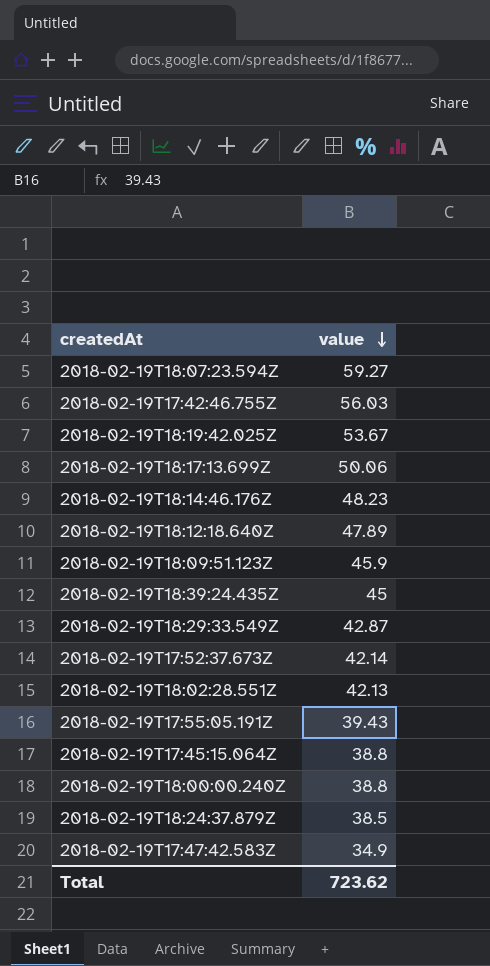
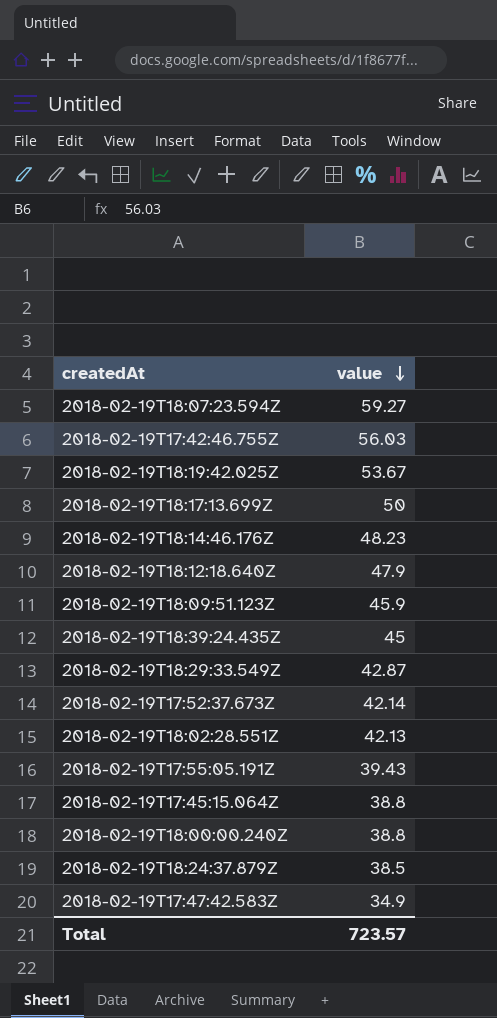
2018-02-19T18:17:13.699Z | value: 50.06 -> 50
2018-02-19T18:12:18.640Z | value: 47.89 -> 47.9
Total | value: 723.62 -> 723.57

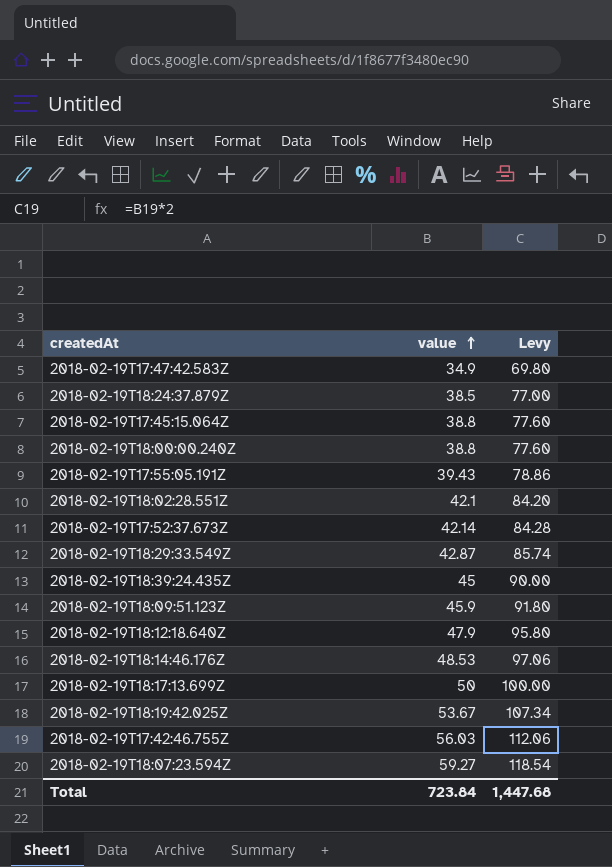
row order: value descending -> value ascending
column Levy | formula: none -> [value] * 2
2018-02-19T18:02:28.551Z | value: 42.13 -> 42.1
2018-02-19T18:14:46.176Z | value: 48.23 -> 48.53
Total | value: 723.57 -> 723.84

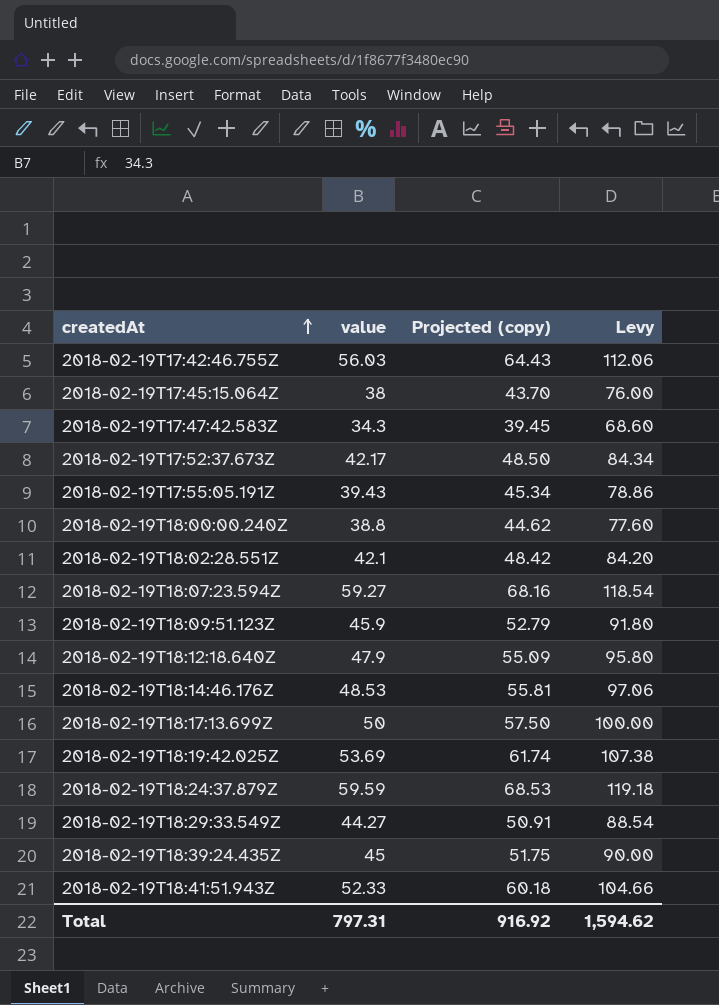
row order: value ascending -> createdAt ascending
column Projected (copy) | formula: none -> [value] * 1.15
2018-02-19T17:45:15.064Z | value: 38.8 -> 38
2018-02-19T17:45:15.064Z | Levy: 77.60 -> 76.00
2018-02-19T17:47:42.583Z | value: 34.9 -> 34.3
2018-02-19T17:47:42.583Z | Levy: 69.80 -> 68.60
2018-02-19T17:52:37.673Z | value: 42.14 -> 42.17
2018-02-19T17:52:37.673Z | Levy: 84.28 -> 84.34
2018-02-19T18:19:42.025Z | value: 53.67 -> 53.69
2018-02-19T18:19:42.025Z | Levy: 107.34 -> 107.38
2018-02-19T18:24:37.879Z | value: 38.5 -> 59.59
2018-02-19T18:24:37.879Z | Levy: 77.00 -> 119.18
2018-02-19T18:29:33.549Z | value: 42.87 -> 44.27
2018-02-19T18:29:33.549Z | Levy: 85.74 -> 88.54
row 2018-02-19T18:41:51.943Z: none -> 52.33 | 60.18 | 104.66
Total | value: 723.84 -> 797.31
Total | Levy: 1,447.68 -> 1,594.62

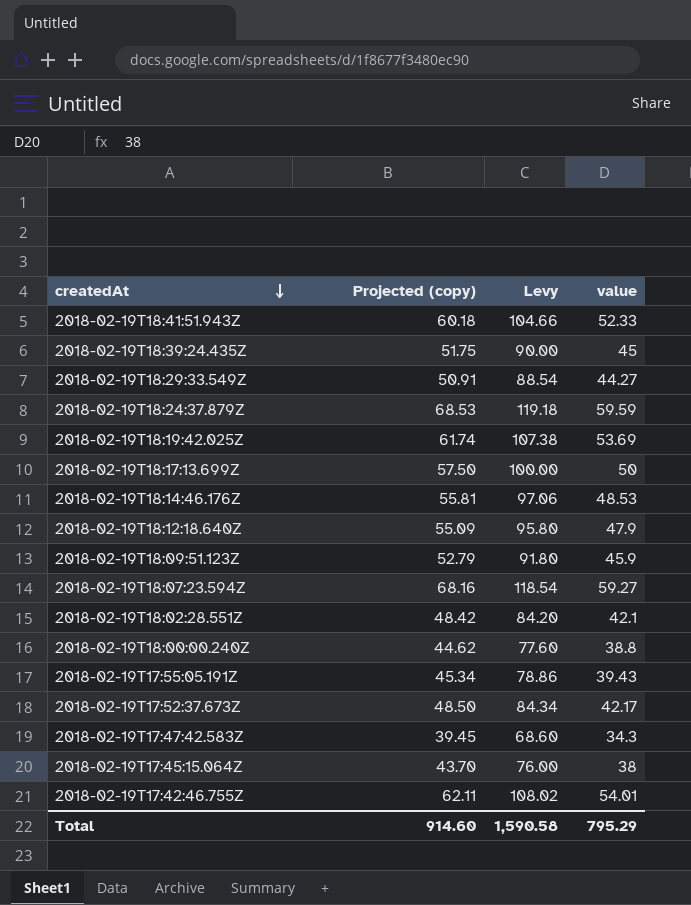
row order: createdAt ascending -> createdAt descending
column value | position: 2 -> 4
2018-02-19T17:42:46.755Z | Projected (copy): 64.43 -> 62.11
2018-02-19T17:42:46.755Z | Levy: 112.06 -> 108.02
2018-02-19T17:42:46.755Z | value: 56.03 -> 54.01
Total | Projected (copy): 916.92 -> 914.60
Total | Levy: 1,594.62 -> 1,590.58
Total | value: 797.31 -> 795.29

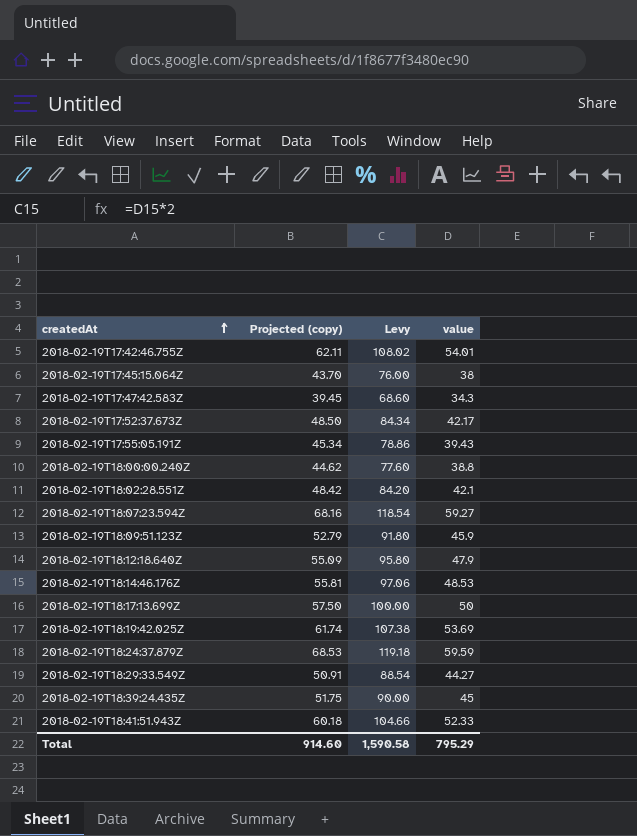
row order: createdAt descending -> createdAt ascending

